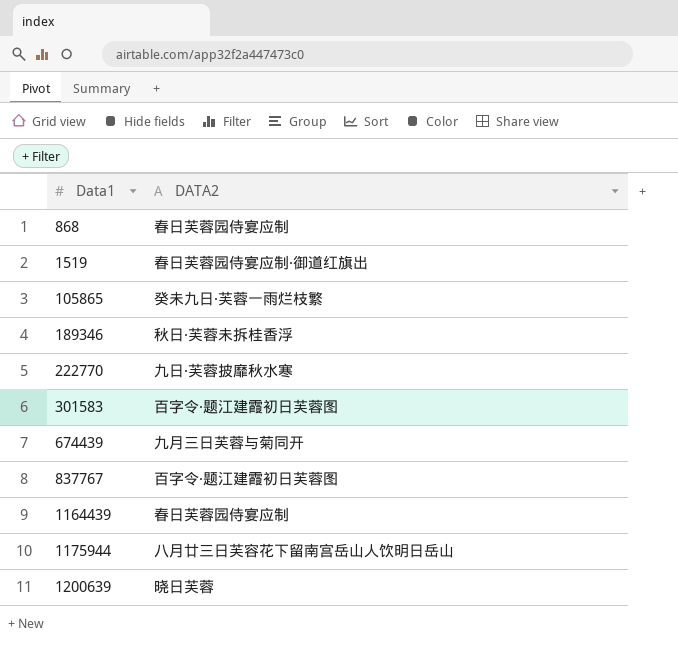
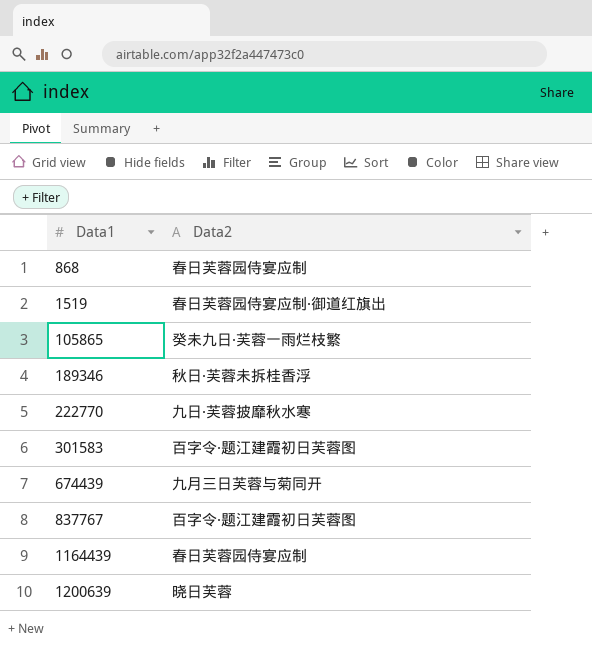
column name: DATA2 -> Data2
row 1175944: 八月廿三日芙容花下留南宫岳山人饮明日岳山 -> none

